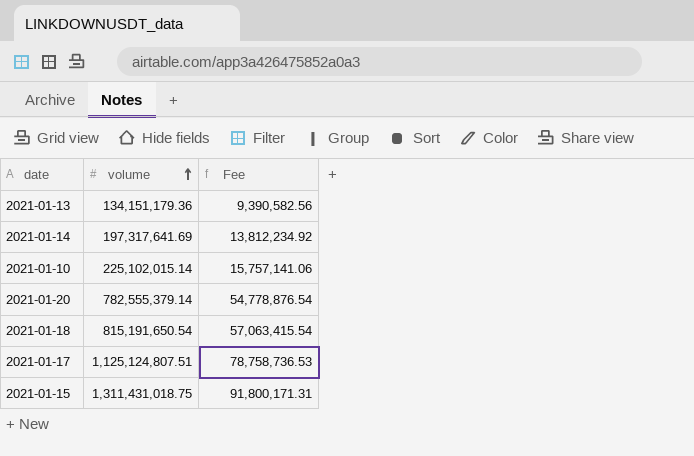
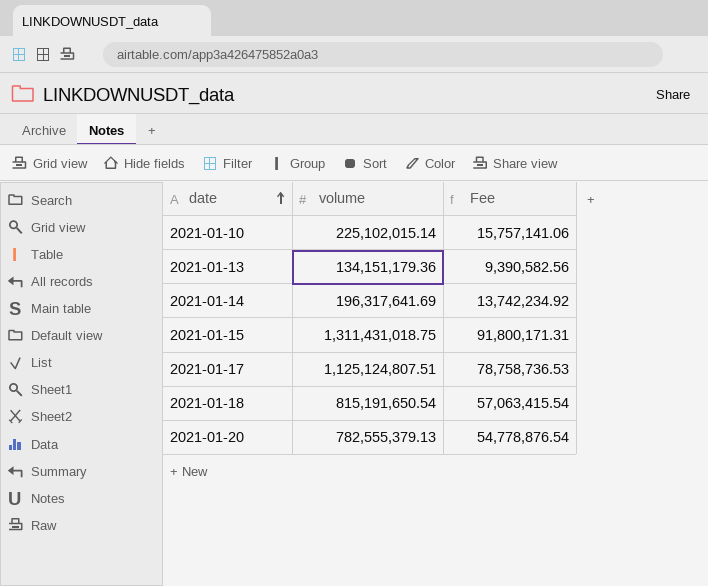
row order: volume ascending -> date ascending
2021-01-14 | volume: 197,317,641.69 -> 196,317,641.69
2021-01-14 | Fee: 13,812,234.92 -> 13,742,234.92
2021-01-20 | volume: 782,555,379.14 -> 782,555,379.13

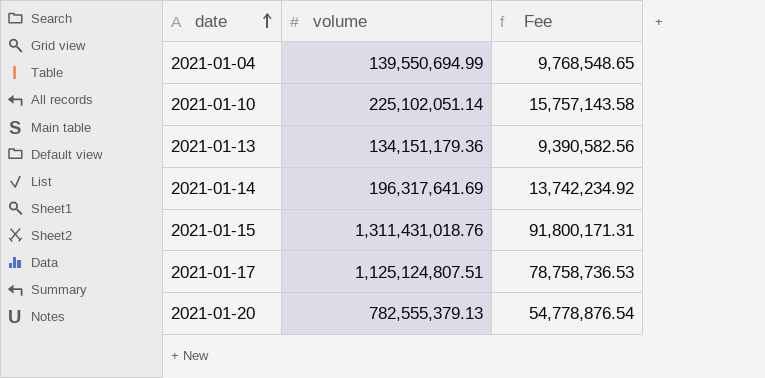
row 2021-01-18: 815,191,650.54 | 57,063,415.54 -> none
row 2021-01-04: none -> 139,550,694.99 | 9,768,548.65
2021-01-10 | volume: 225,102,015.14 -> 225,102,051.14
2021-01-10 | Fee: 15,757,141.06 -> 15,757,143.58
2021-01-15 | volume: 1,311,431,018.75 -> 1,311,431,018.76

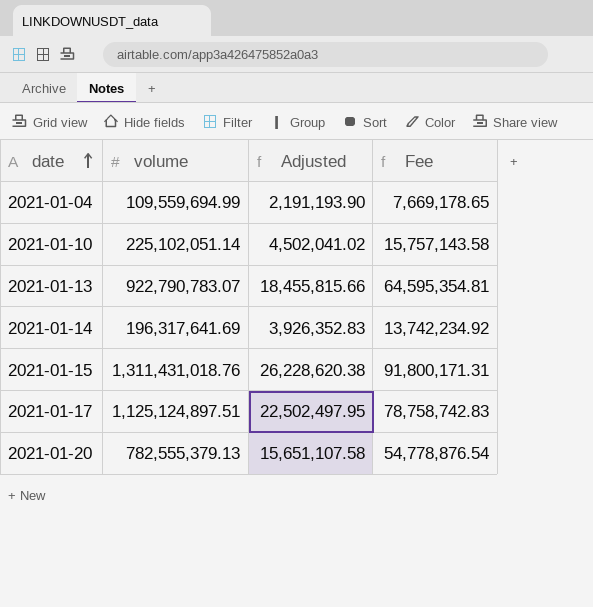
column Adjusted | formula: none -> [volume] * 0.02
2021-01-04 | volume: 139,550,694.99 -> 109,559,694.99
2021-01-04 | Fee: 9,768,548.65 -> 7,669,178.65
2021-01-13 | volume: 134,151,179.36 -> 922,790,783.07
2021-01-13 | Fee: 9,390,582.56 -> 64,595,354.81
2021-01-17 | volume: 1,125,124,807.51 -> 1,125,124,897.51
2021-01-17 | Fee: 78,758,736.53 -> 78,758,742.83

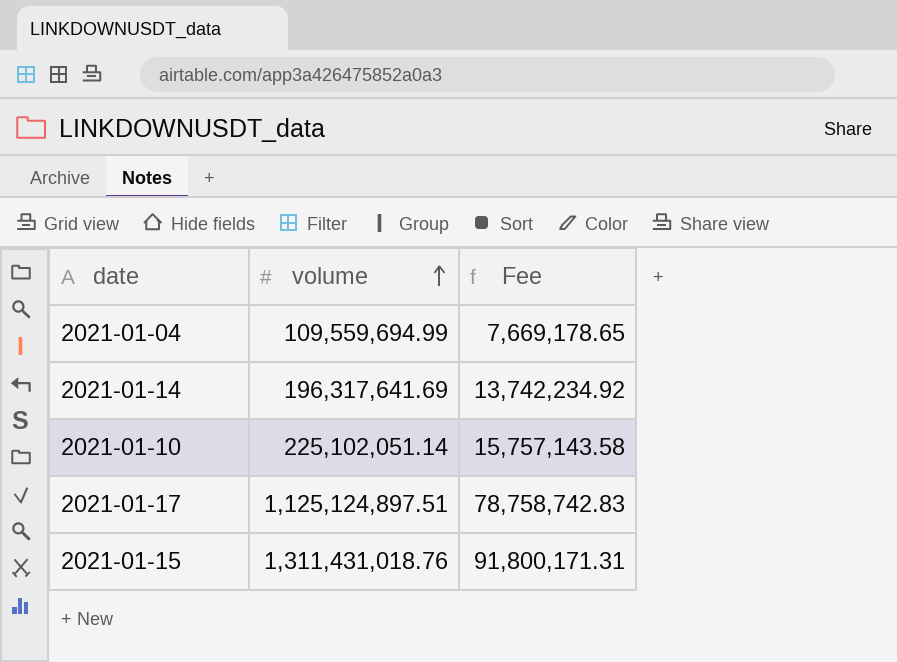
row order: date ascending -> volume ascending
column Adjusted | formula: [volume] * 0.02 -> none
row 2021-01-13: 922,790,783.07 | 18,455,815.66 | 64,595,354.81 -> none
row 2021-01-20: 782,555,379.13 | 15,651,107.58 | 54,778,876.54 -> none

